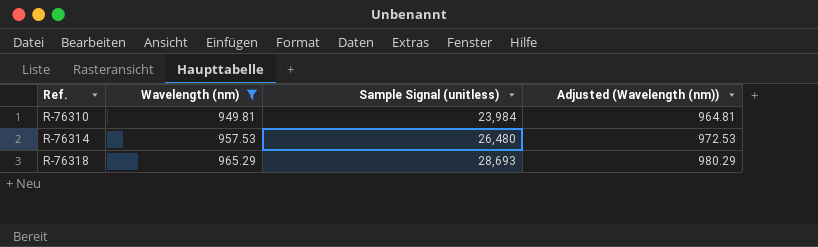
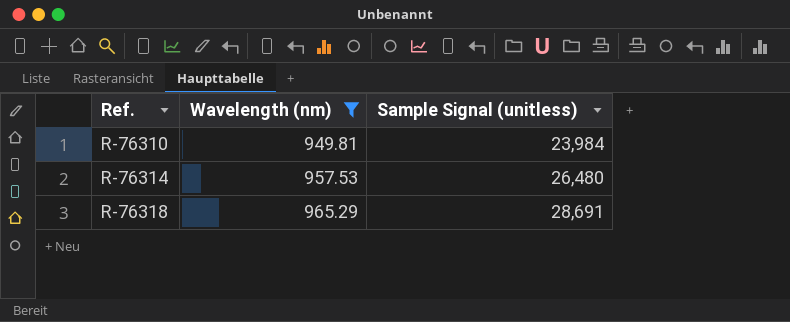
column Adjusted (Wavelength (nm)) | formula: [Wavelength (nm)] + 15 -> none
R-76318 | Sample Signal (unitless): 28,693 -> 28,691

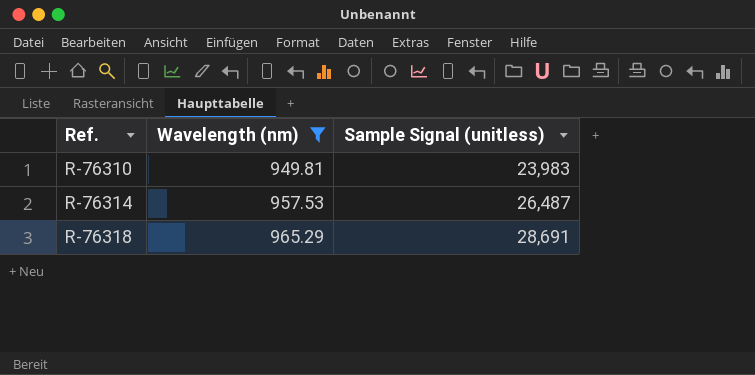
R-76310 | Sample Signal (unitless): 23,984 -> 23,983
R-76314 | Sample Signal (unitless): 26,480 -> 26,487

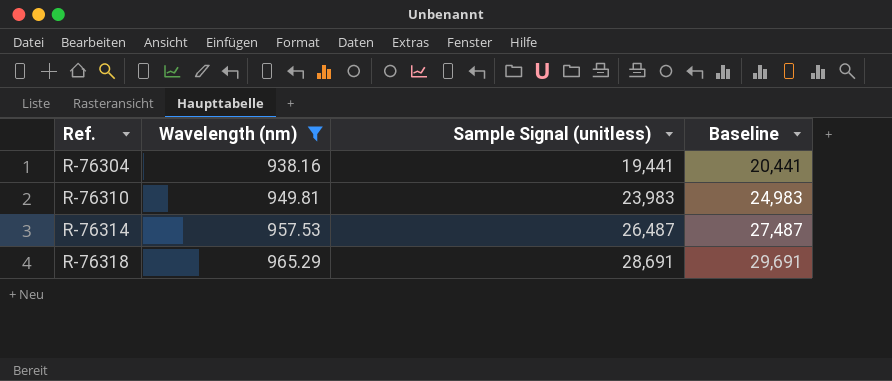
column Baseline | formula: none -> [Sample Signal (unitless)] + 1000
row R-76304: none -> 938.16 | 19,441 | 20,441

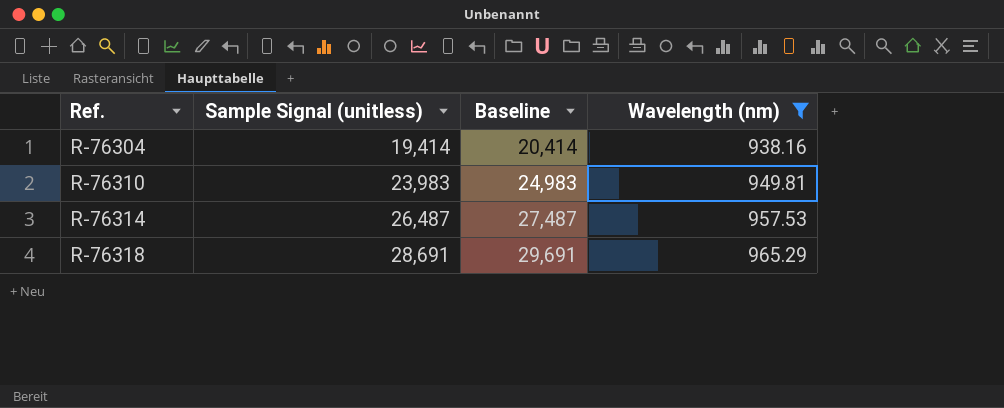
column Wavelength (nm) | position: 2 -> 4
R-76304 | Sample Signal (unitless): 19,441 -> 19,414
R-76304 | Baseline: 20,441 -> 20,414

